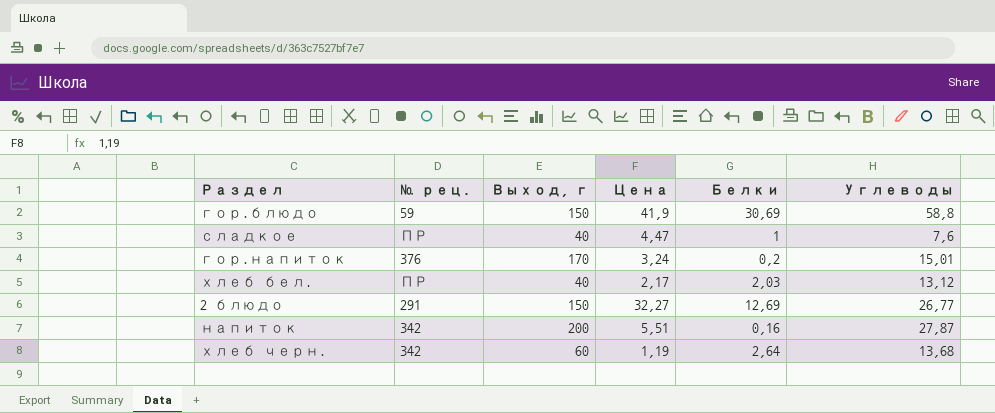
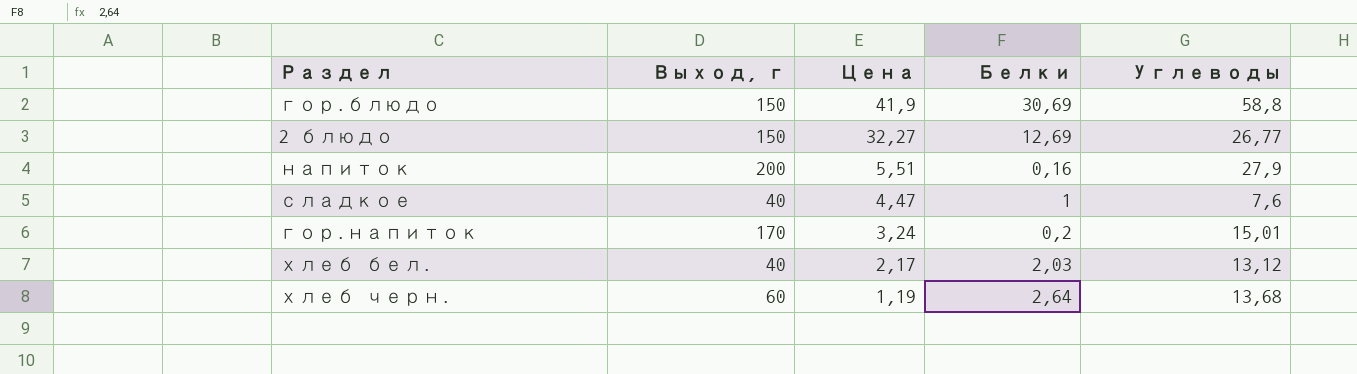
row order: none -> Цена descending
column № рец. | position: 2 -> none
напиток | Углеводы: 27,87 -> 27,9

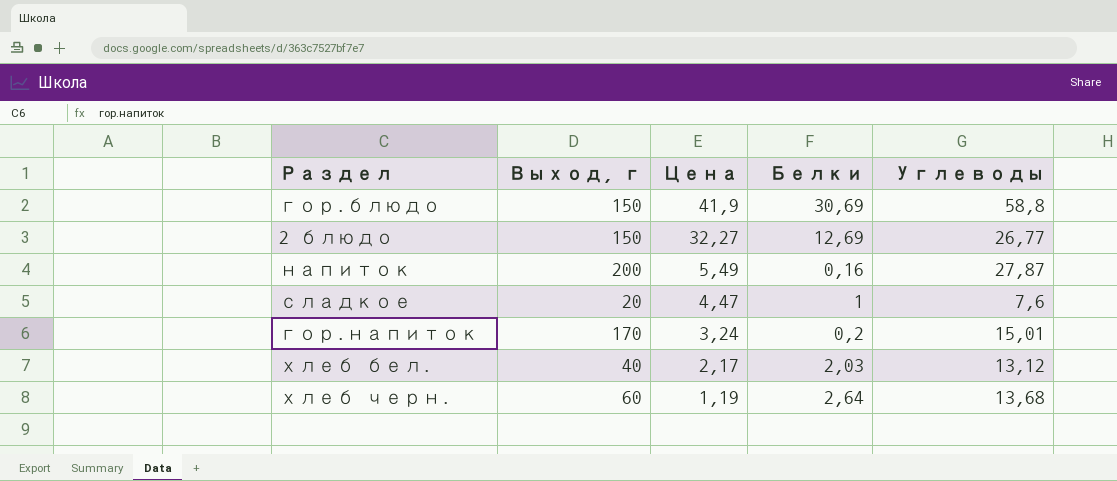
напиток | Цена: 5,51 -> 5,49
напиток | Углеводы: 27,9 -> 27,87
сладкое | Выход, г: 40 -> 20

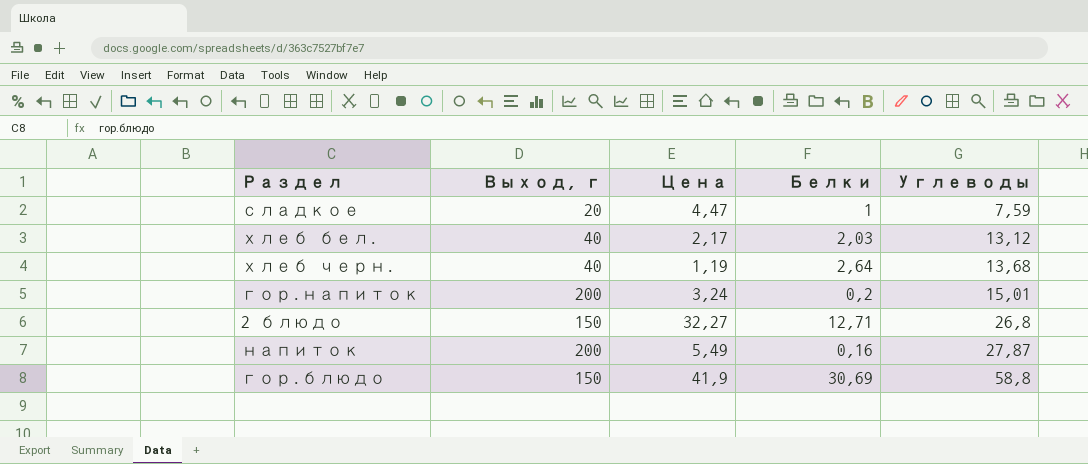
row order: Цена descending -> Углеводы ascending
сладкое | Углеводы: 7,6 -> 7,59
хлеб черн. | Выход, г: 60 -> 40
гор.напиток | Выход, г: 170 -> 200
2 блюдо | Белки: 12,69 -> 12,71
2 блюдо | Углеводы: 26,77 -> 26,8

